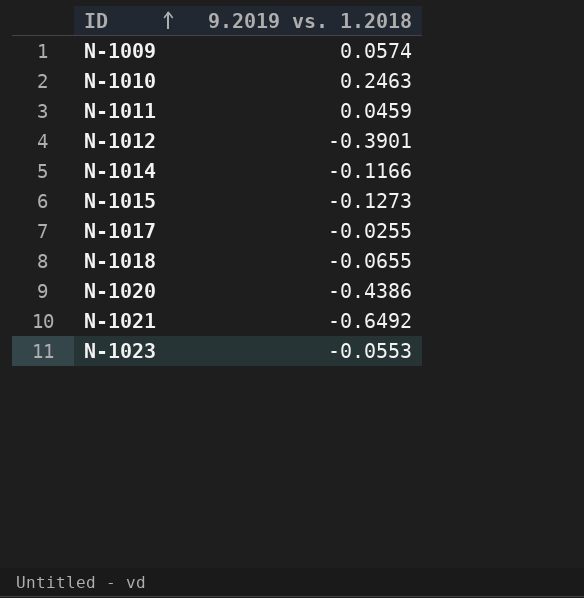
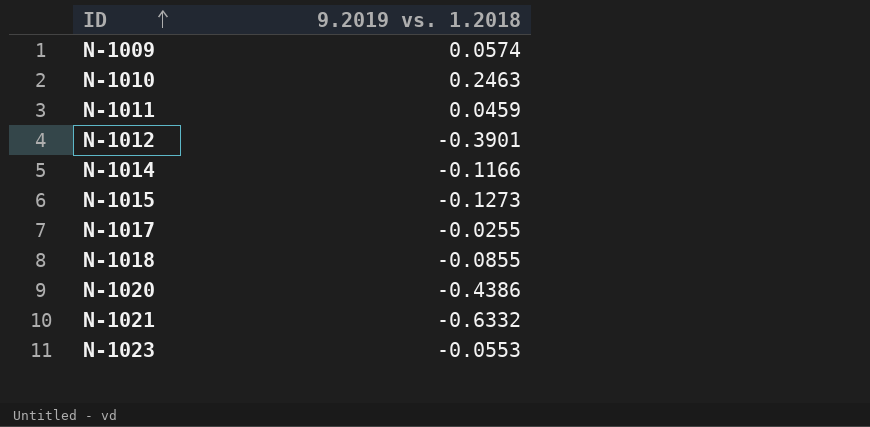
N-1018 | 9.2019 vs. 1.2018: -0.0655 -> -0.0855
N-1021 | 9.2019 vs. 1.2018: -0.6492 -> -0.6332

